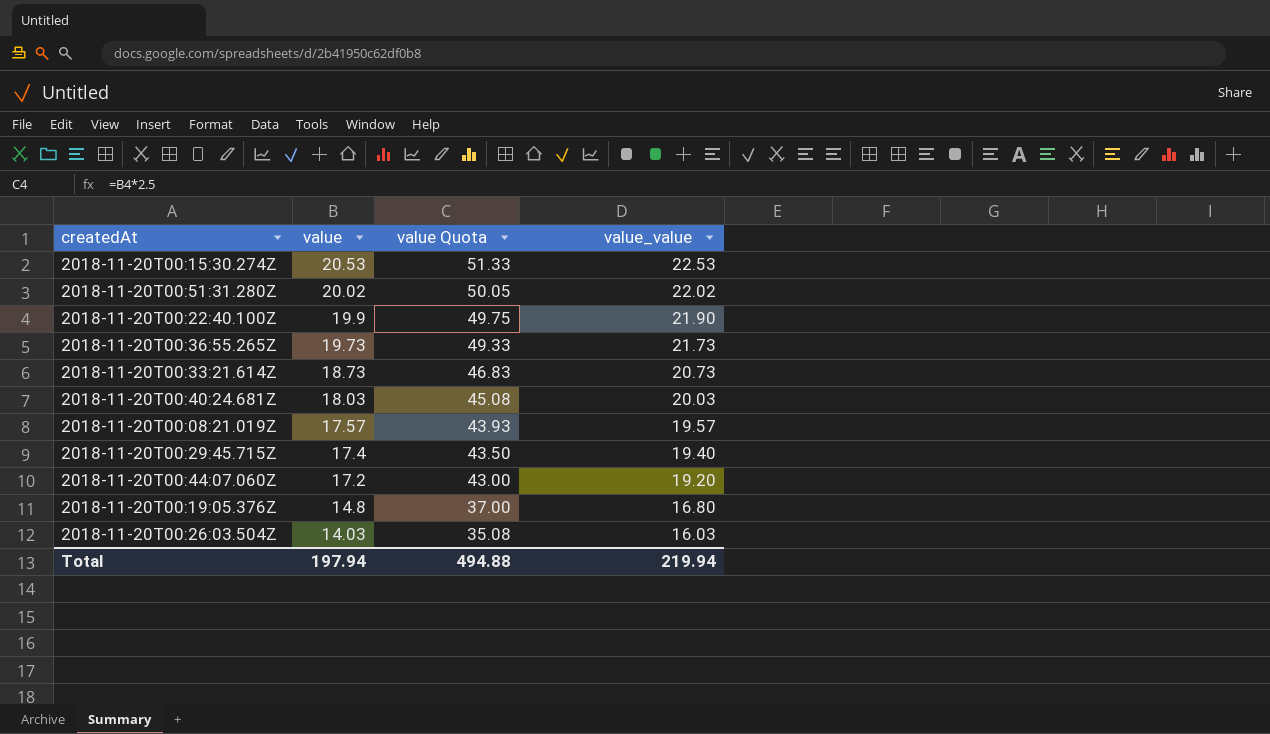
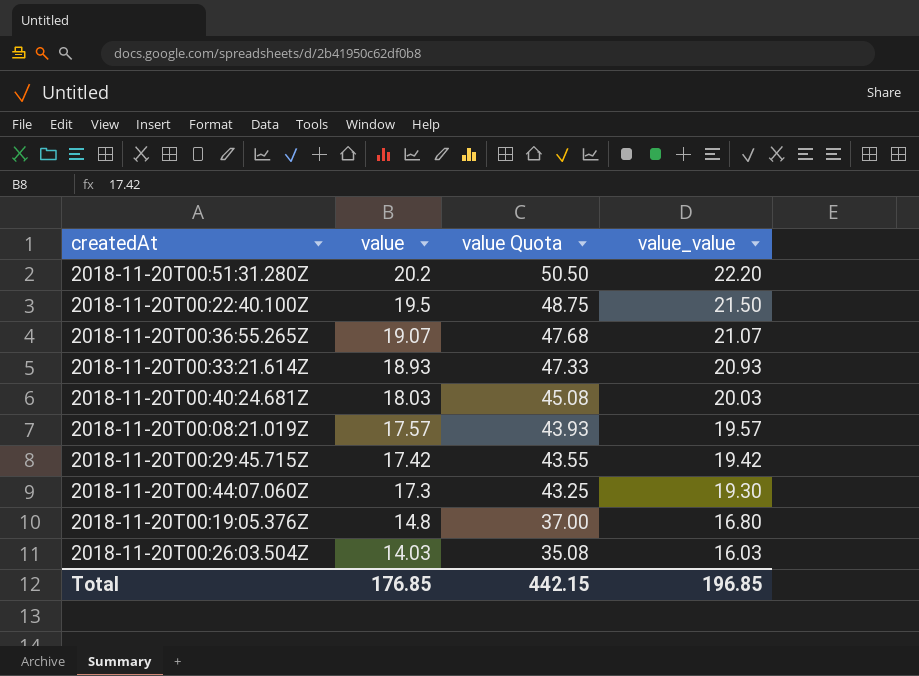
row 2018-11-20T00:15:30.274Z: 20.53 | 51.33 | 22.53 -> none
2018-11-20T00:51:31.280Z | value: 20.02 -> 20.2
2018-11-20T00:51:31.280Z | value Quota: 50.05 -> 50.50
2018-11-20T00:51:31.280Z | value_value: 22.02 -> 22.20
2018-11-20T00:22:40.100Z | value: 19.9 -> 19.5
2018-11-20T00:22:40.100Z | value Quota: 49.75 -> 48.75
2018-11-20T00:22:40.100Z | value_value: 21.90 -> 21.50
2018-11-20T00:36:55.265Z | value: 19.73 -> 19.07
2018-11-20T00:36:55.265Z | value Quota: 49.33 -> 47.68
2018-11-20T00:36:55.265Z | value_value: 21.73 -> 21.07
2018-11-20T00:33:21.614Z | value: 18.73 -> 18.93
2018-11-20T00:33:21.614Z | value Quota: 46.83 -> 47.33
2018-11-20T00:33:21.614Z | value_value: 20.73 -> 20.93
2018-11-20T00:29:45.715Z | value: 17.4 -> 17.42
2018-11-20T00:29:45.715Z | value Quota: 43.50 -> 43.55
2018-11-20T00:29:45.715Z | value_value: 19.40 -> 19.42
2018-11-20T00:44:07.060Z | value: 17.2 -> 17.3
2018-11-20T00:44:07.060Z | value Quota: 43.00 -> 43.25
2018-11-20T00:44:07.060Z | value_value: 19.20 -> 19.30
Total | value: 197.94 -> 176.85
Total | value Quota: 494.88 -> 442.15
Total | value_value: 219.94 -> 196.85

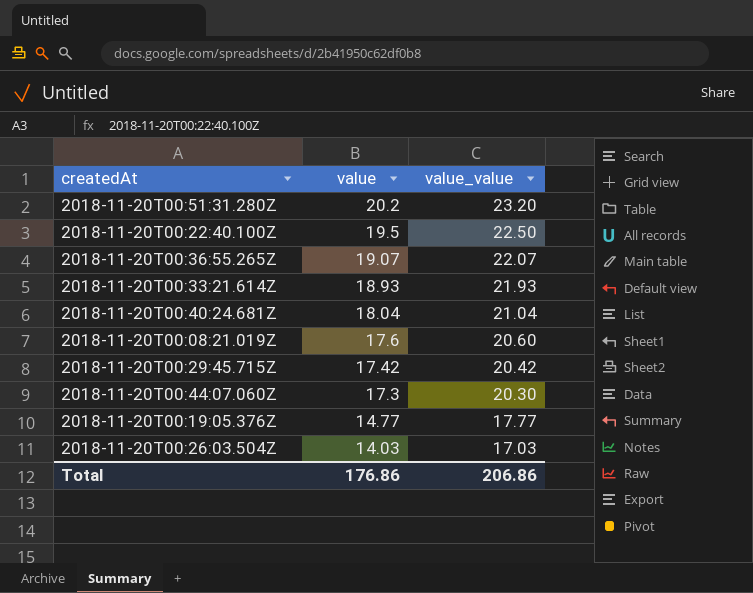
column value Quota | formula: [value] * 2.5 -> none
column value_value | formula: [value] + 2 -> [value] + 3
2018-11-20T00:40:24.681Z | value: 18.03 -> 18.04
2018-11-20T00:08:21.019Z | value: 17.57 -> 17.6
2018-11-20T00:19:05.376Z | value: 14.8 -> 14.77
Total | value: 176.85 -> 176.86
Total | value_value: 196.85 -> 206.86

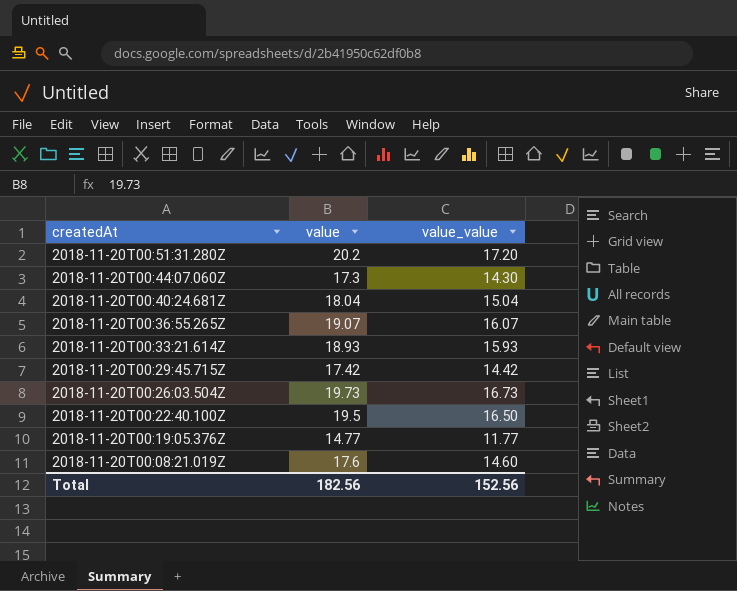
row order: value descending -> createdAt descending
column value_value | formula: [value] + 3 -> [value] - 3
2018-11-20T00:26:03.504Z | value: 14.03 -> 19.73
Total | value: 176.86 -> 182.56
Total | value_value: 206.86 -> 152.56

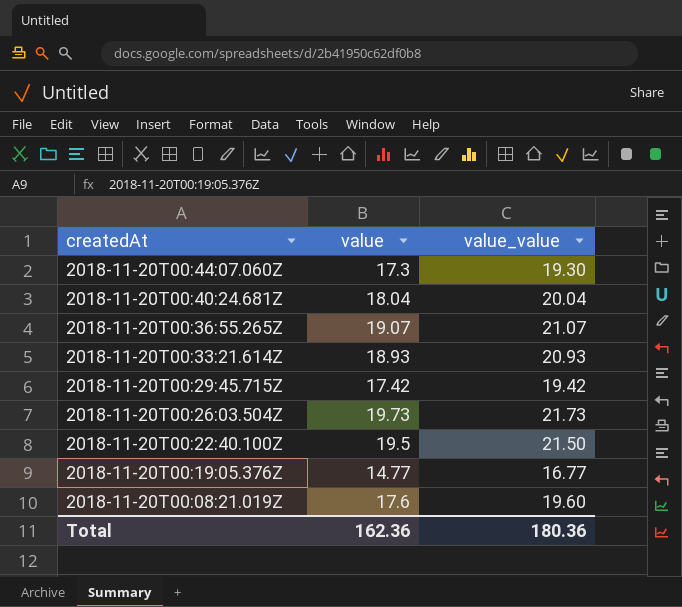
column value_value | formula: [value] - 3 -> [value] + 2
row 2018-11-20T00:51:31.280Z: 20.2 | 17.20 -> none
Total | value: 182.56 -> 162.36
Total | value_value: 152.56 -> 180.36

